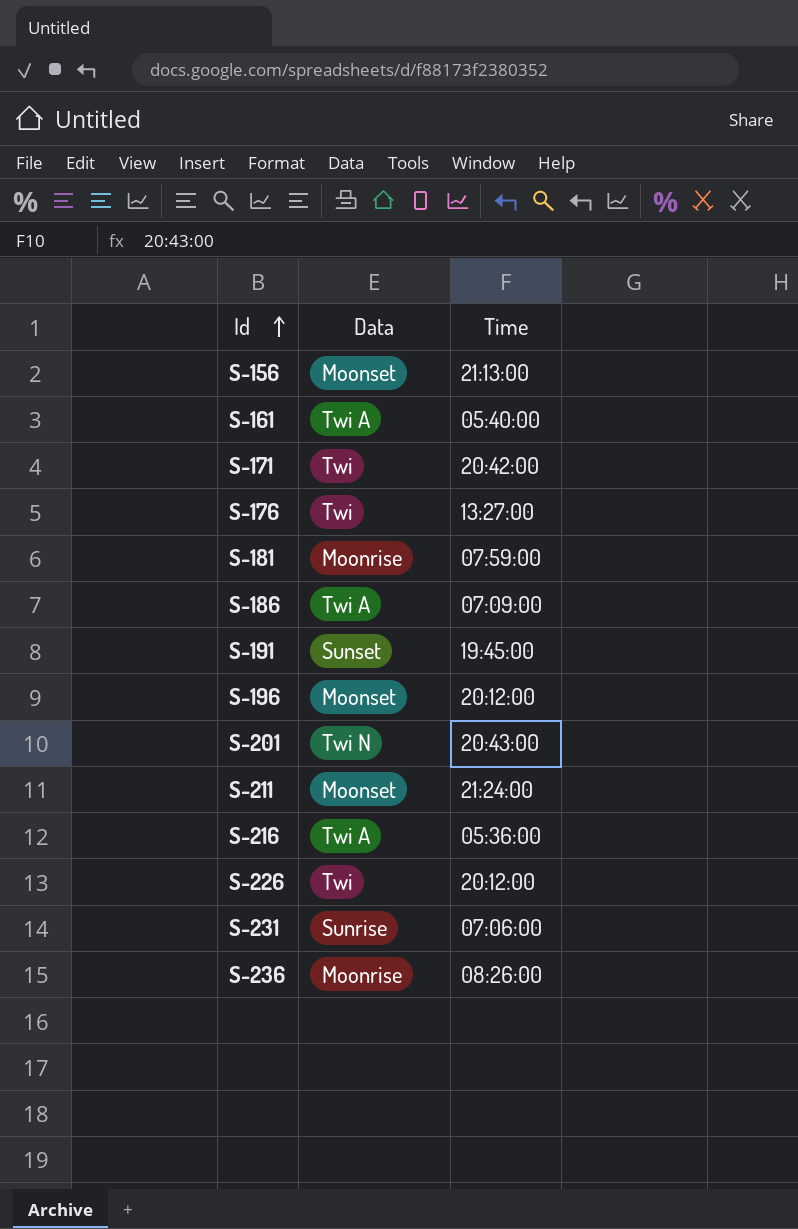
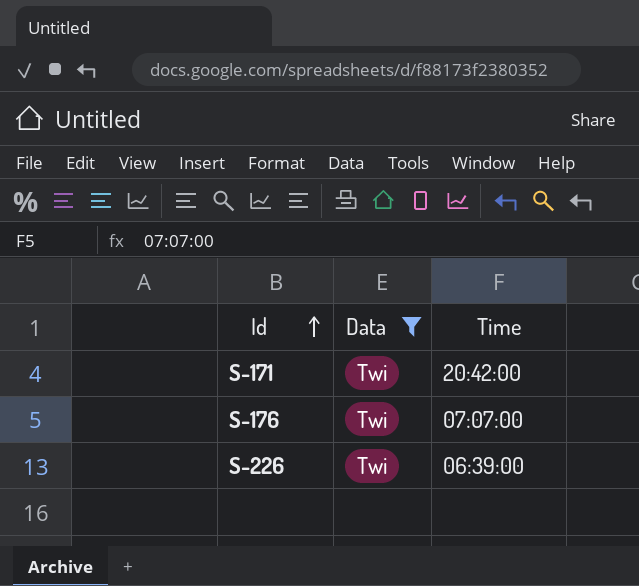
filter: none -> Data = Twi
S-176 | Time: 13:27:00 -> 07:07:00
S-226 | Time: 20:12:00 -> 06:39:00

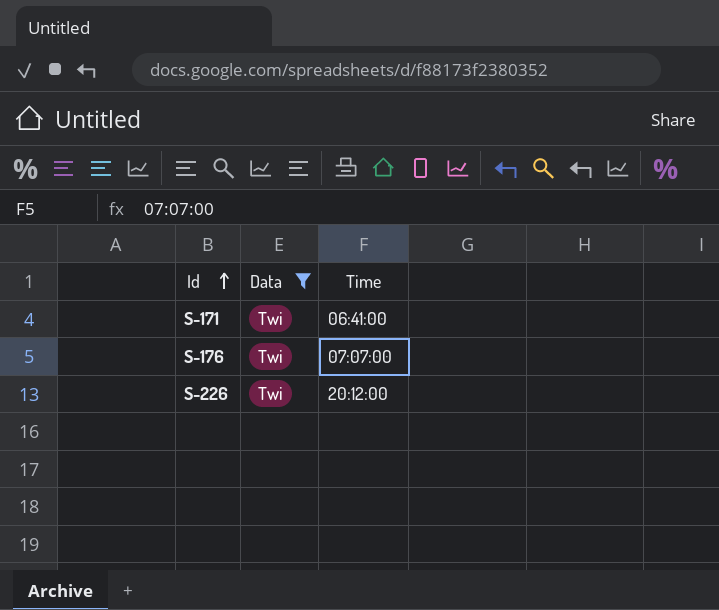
S-171 | Time: 20:42:00 -> 06:41:00
S-226 | Time: 06:39:00 -> 20:12:00

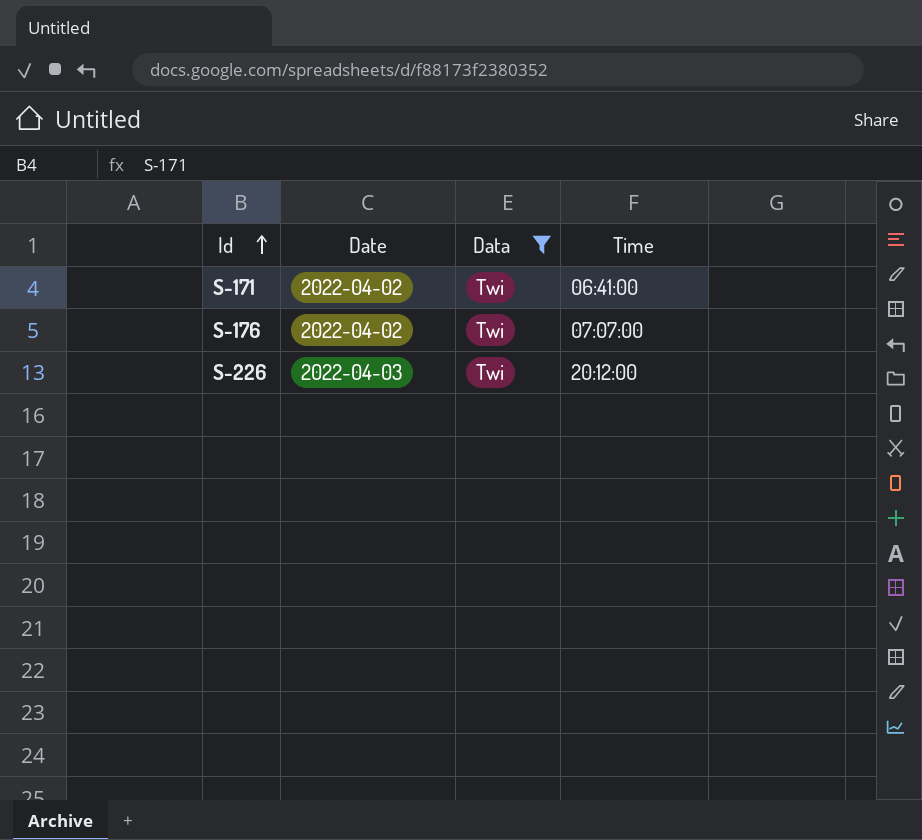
column Date | position: none -> 2

